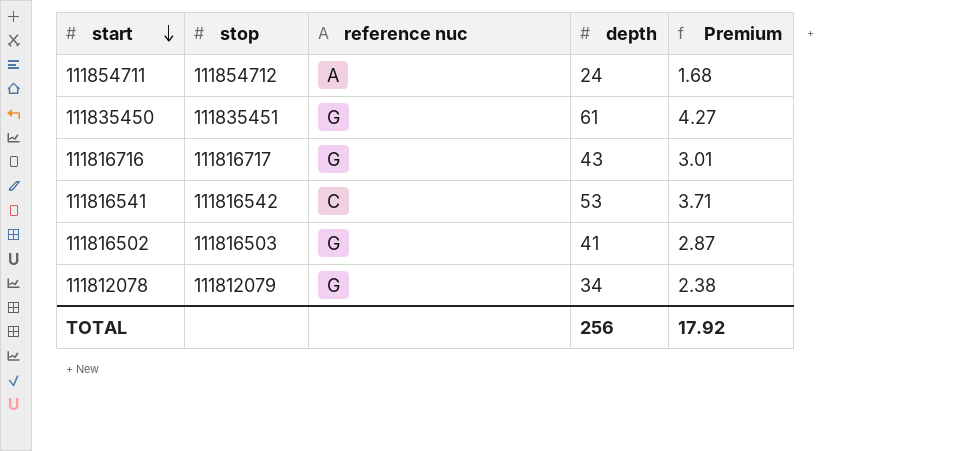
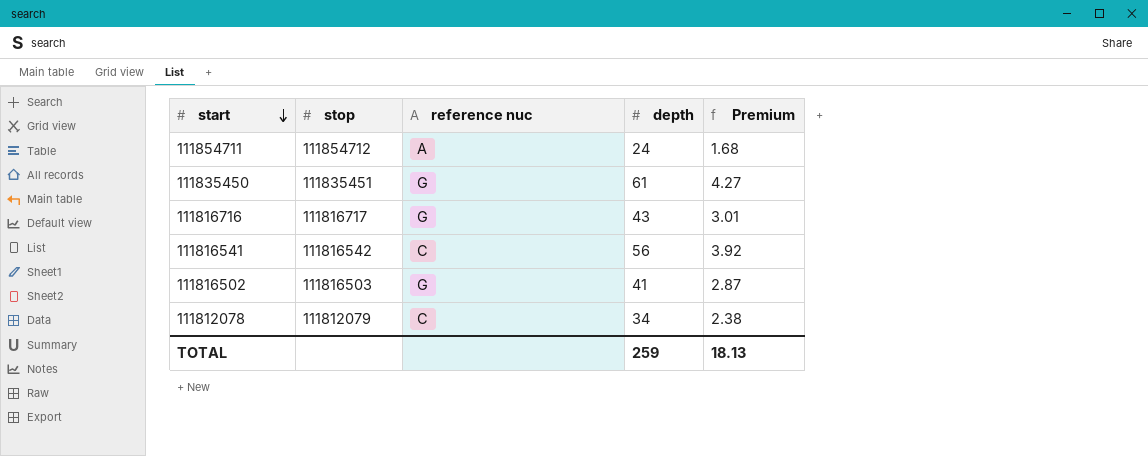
111816541 | depth: 53 -> 56
111816541 | Premium: 3.71 -> 3.92
111812078 | reference nuc: G -> C
TOTAL | depth: 256 -> 259
TOTAL | Premium: 17.92 -> 18.13

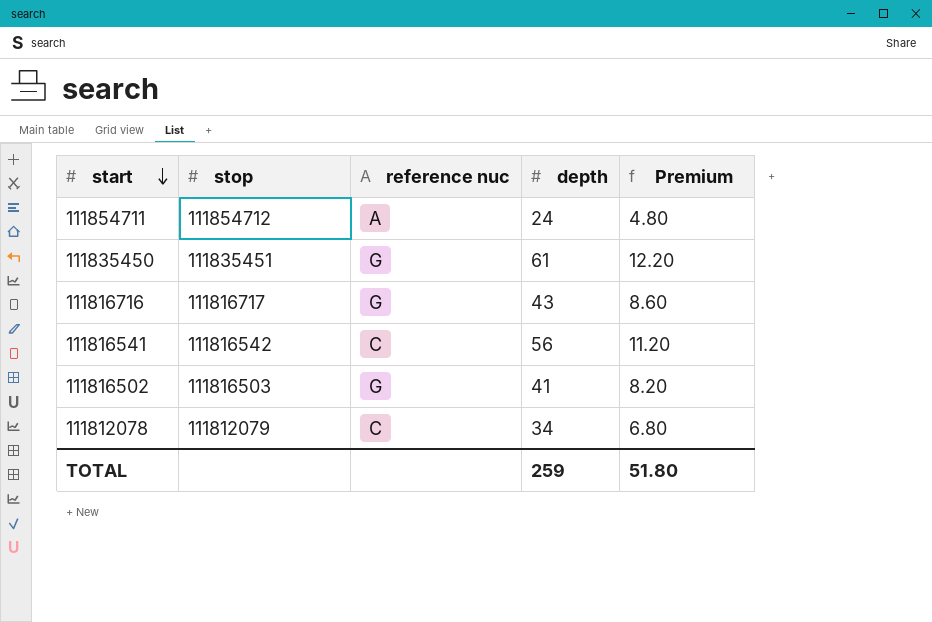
column Premium | formula: [depth] * 0.07 -> [depth] * 0.2
TOTAL | Premium: 18.13 -> 51.80

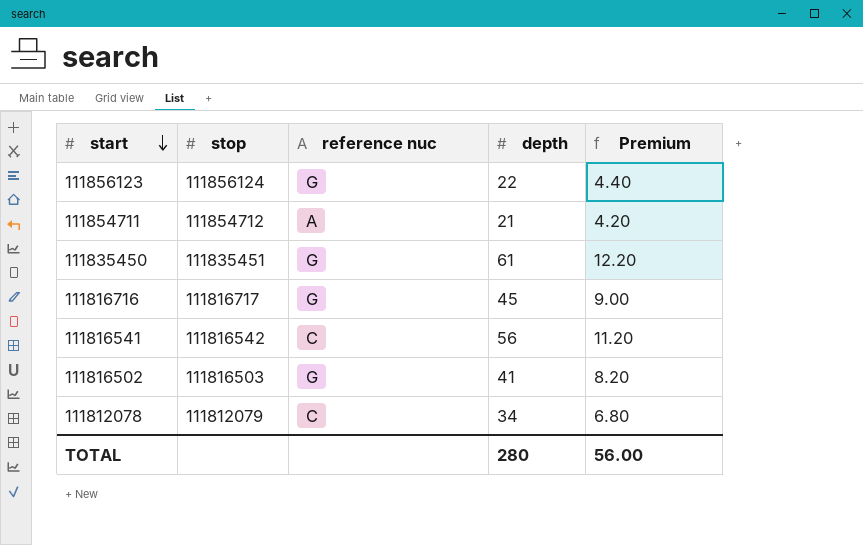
row 111856123: none -> 111856124 | G | 22 | 4.40
111854711 | depth: 24 -> 21
111854711 | Premium: 4.80 -> 4.20
111816716 | depth: 43 -> 45
111816716 | Premium: 8.60 -> 9.00
TOTAL | depth: 259 -> 280
TOTAL | Premium: 51.80 -> 56.00

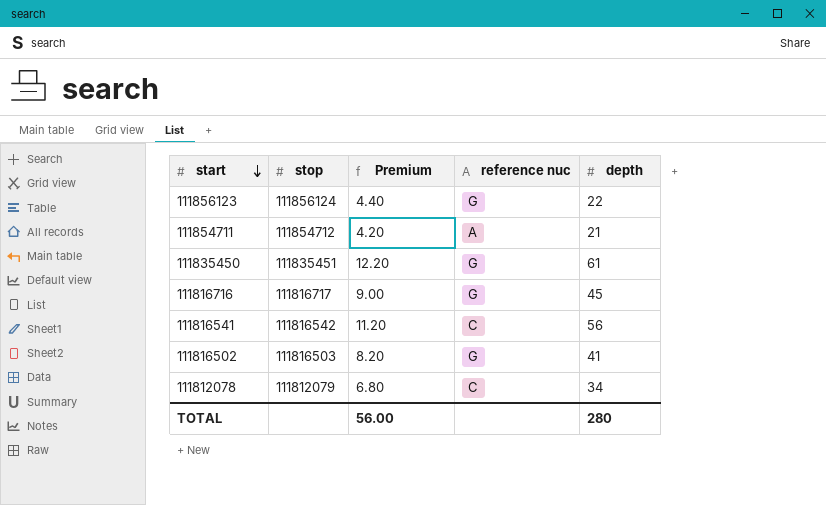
column Premium | position: 5 -> 3

